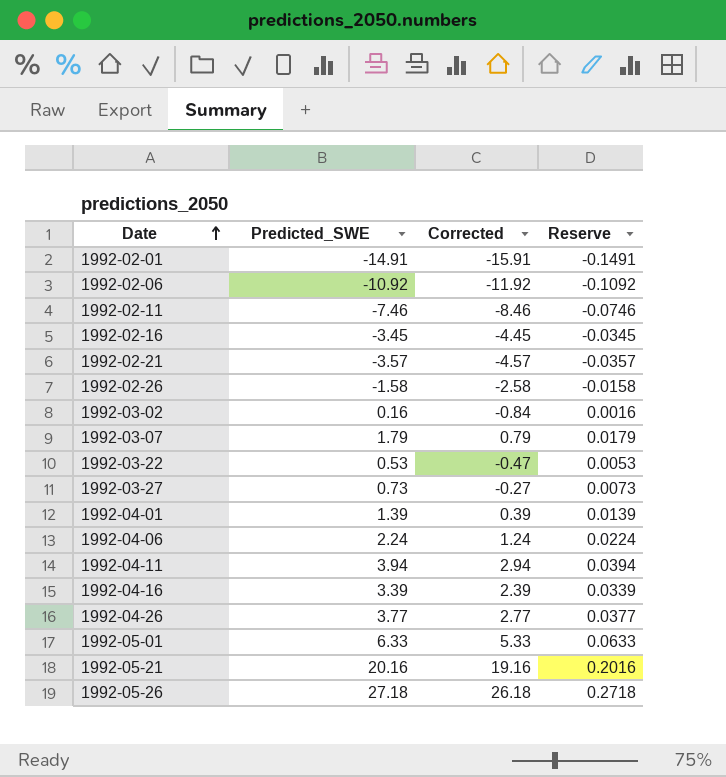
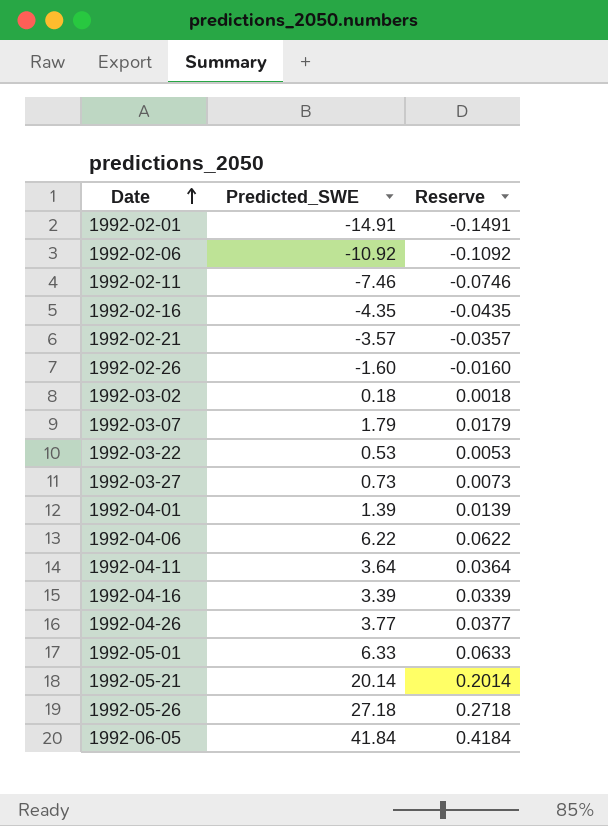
column Corrected | formula: [Predicted_SWE] - 1 -> none
1992-02-16 | Predicted_SWE: -3.45 -> -4.35
1992-02-16 | Reserve: -0.0345 -> -0.0435
1992-02-26 | Predicted_SWE: -1.58 -> -1.60
1992-02-26 | Reserve: -0.0158 -> -0.0160
1992-03-02 | Predicted_SWE: 0.16 -> 0.18
1992-03-02 | Reserve: 0.0016 -> 0.0018
1992-04-06 | Predicted_SWE: 2.24 -> 6.22
1992-04-06 | Reserve: 0.0224 -> 0.0622
1992-04-11 | Predicted_SWE: 3.94 -> 3.64
1992-04-11 | Reserve: 0.0394 -> 0.0364
1992-05-21 | Predicted_SWE: 20.16 -> 20.14
1992-05-21 | Reserve: 0.2016 -> 0.2014
row 1992-06-05: none -> 41.84 | 0.4184

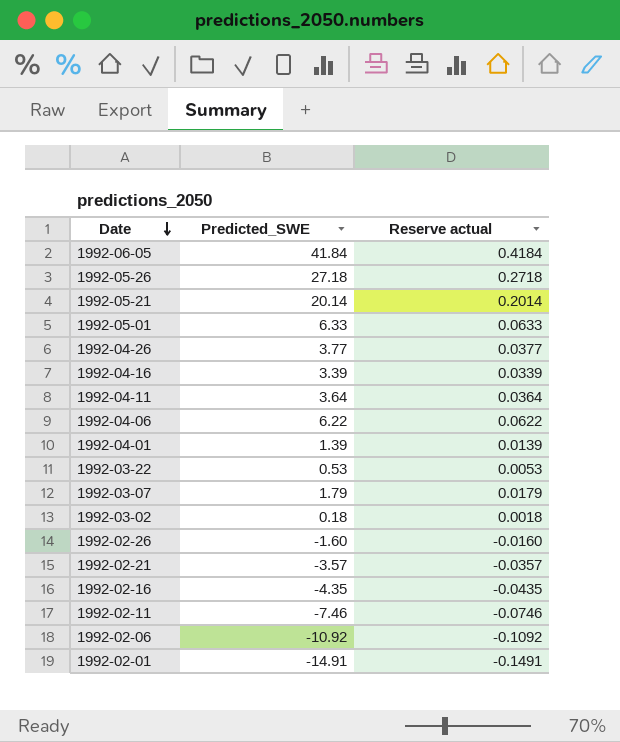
row order: Date ascending -> Date descending
column name: Reserve -> Reserve actual
row 1992-03-27: 0.73 | 0.0073 -> none

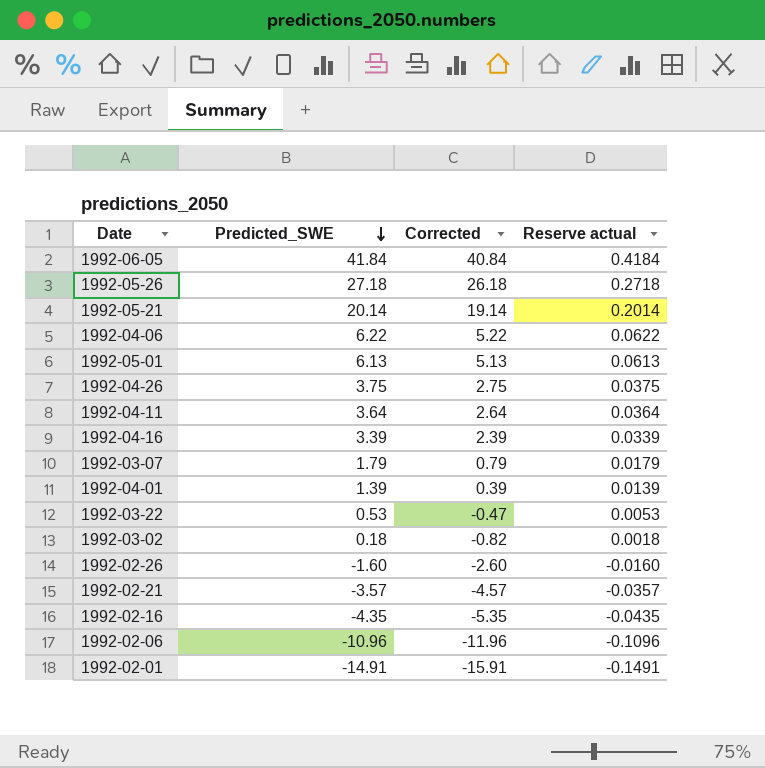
row order: Date descending -> Predicted_SWE descending
column Corrected | formula: none -> [Predicted_SWE] - 1
row 1992-02-11: -7.46 | -0.0746 -> none
1992-05-01 | Predicted_SWE: 6.33 -> 6.13
1992-05-01 | Reserve actual: 0.0633 -> 0.0613
1992-04-26 | Predicted_SWE: 3.77 -> 3.75
1992-04-26 | Reserve actual: 0.0377 -> 0.0375
1992-02-06 | Predicted_SWE: -10.92 -> -10.96
1992-02-06 | Reserve actual: -0.1092 -> -0.1096

